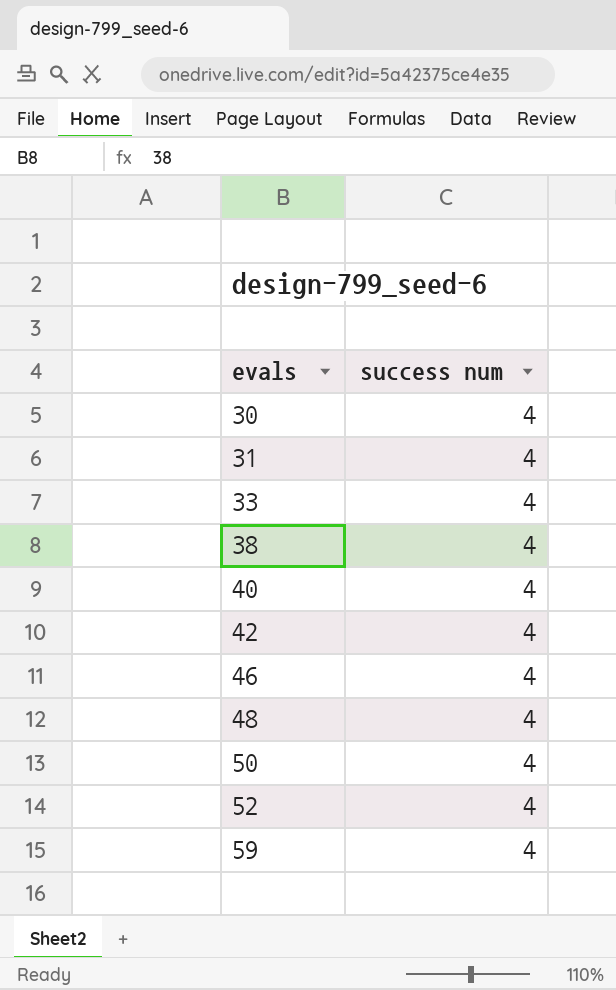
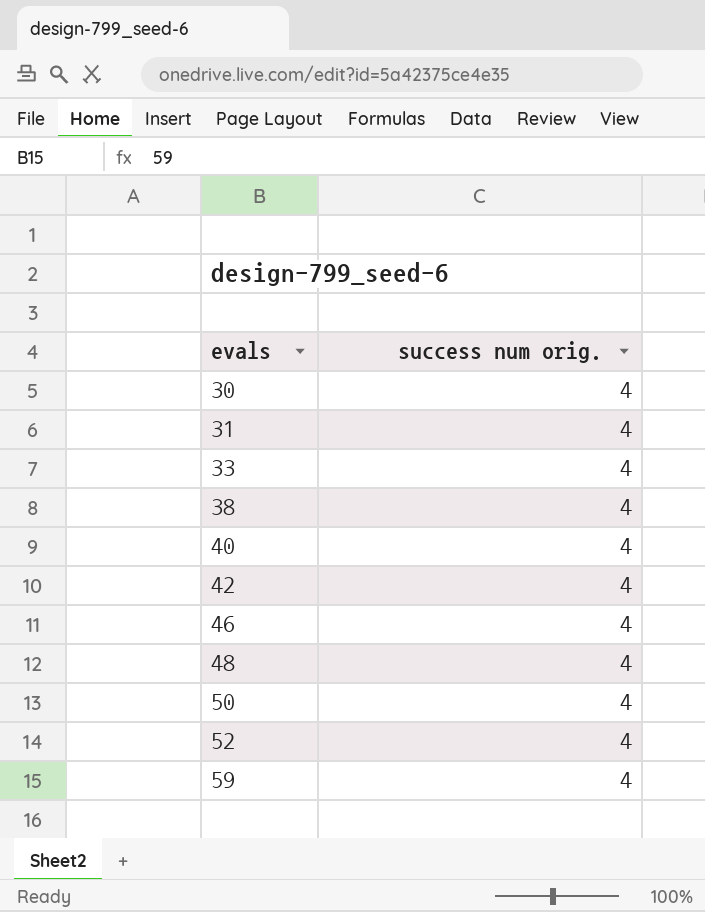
column name: success num -> success num orig.

